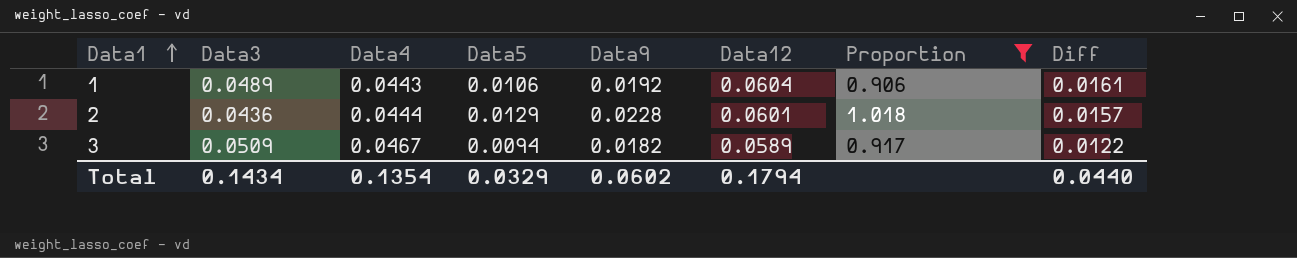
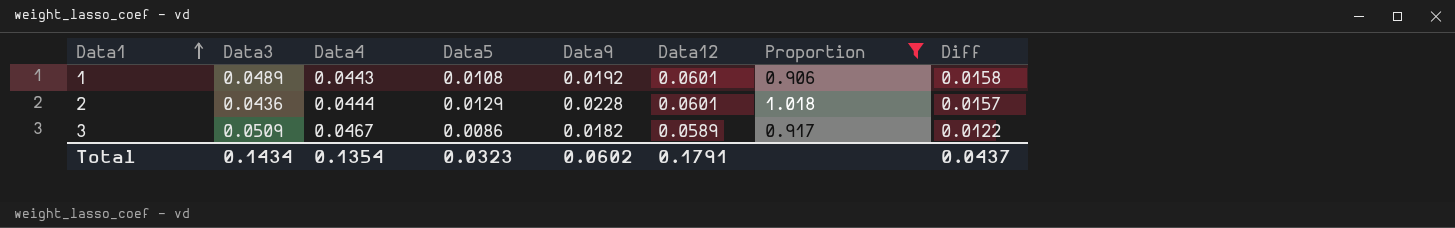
1 | Data5: 0.0106 -> 0.0108
1 | Data12: 0.0604 -> 0.0601
1 | Diff: 0.0161 -> 0.0158
3 | Data5: 0.0094 -> 0.0086
Total | Data5: 0.0329 -> 0.0323
Total | Data12: 0.1794 -> 0.1791
Total | Diff: 0.0440 -> 0.0437

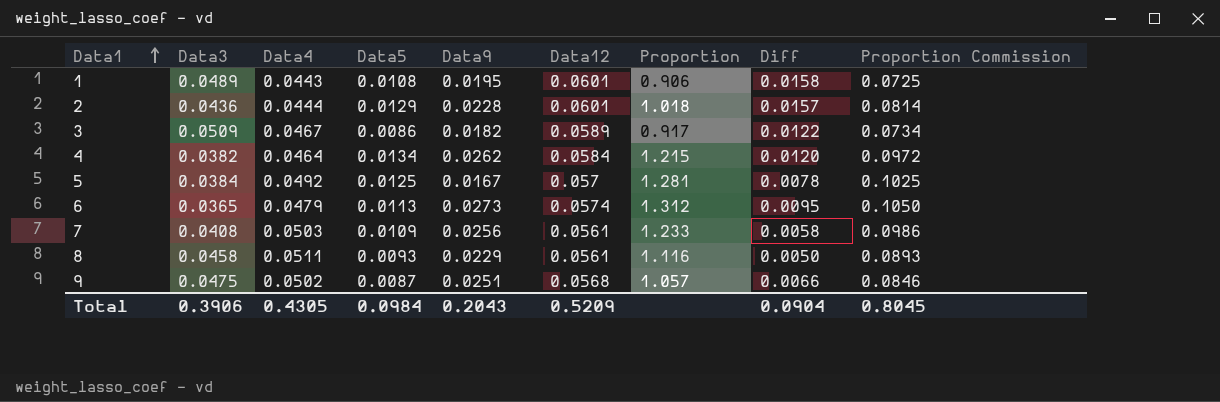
filter: Proportion <= 1.018 -> none
column Proportion Commission | formula: none -> [Proportion] * 0.08
1 | Data9: 0.0192 -> 0.0195
Total | Data3: 0.1434 -> 0.3906
Total | Data4: 0.1354 -> 0.4305
Total | Data5: 0.0323 -> 0.0984
Total | Data9: 0.0602 -> 0.2043
Total | Data12: 0.1791 -> 0.5209
Total | Diff: 0.0437 -> 0.0904

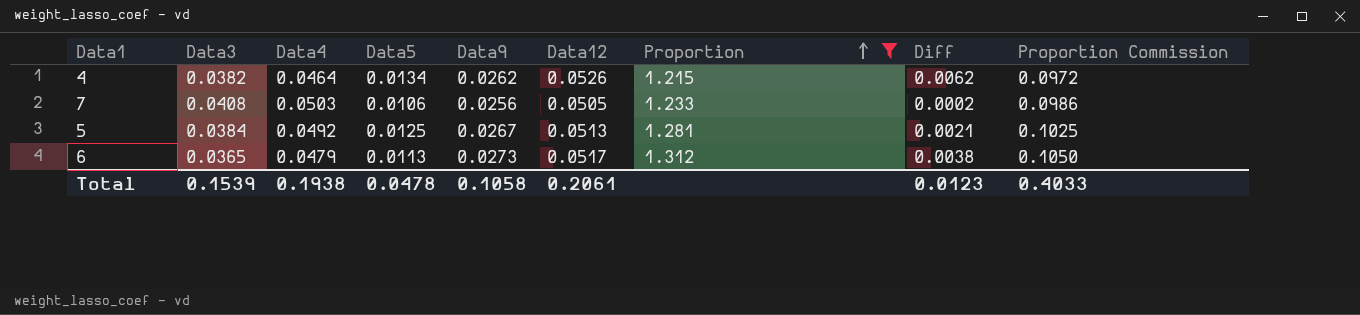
filter: none -> Proportion >= 1.215
row order: Data1 ascending -> Proportion ascending
4 | Data12: 0.0584 -> 0.0526
4 | Diff: 0.0120 -> 0.0062
7 | Data5: 0.0109 -> 0.0106
7 | Data12: 0.0561 -> 0.0505
7 | Diff: 0.0058 -> 0.0002
5 | Data9: 0.0167 -> 0.0267
5 | Data12: 0.057 -> 0.0513
5 | Diff: 0.0078 -> 0.0021
6 | Data12: 0.0574 -> 0.0517
6 | Diff: 0.0095 -> 0.0038
Total | Data3: 0.3906 -> 0.1539
Total | Data4: 0.4305 -> 0.1938
Total | Data5: 0.0984 -> 0.0478
Total | Data9: 0.2043 -> 0.1058
Total | Data12: 0.5209 -> 0.2061
Total | Diff: 0.0904 -> 0.0123
Total | Proportion Commission: 0.8045 -> 0.4033

